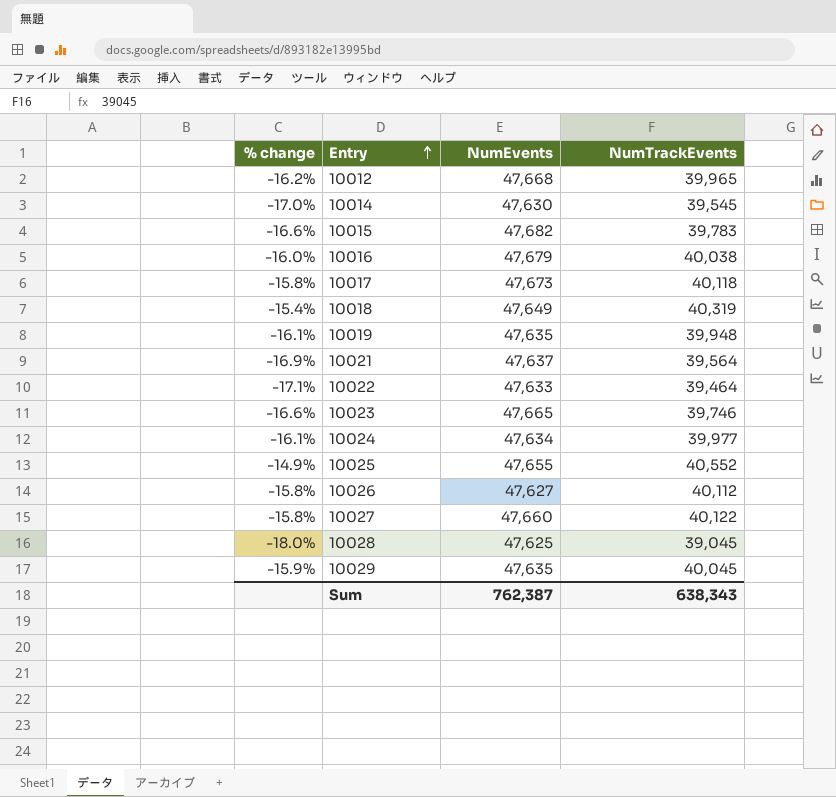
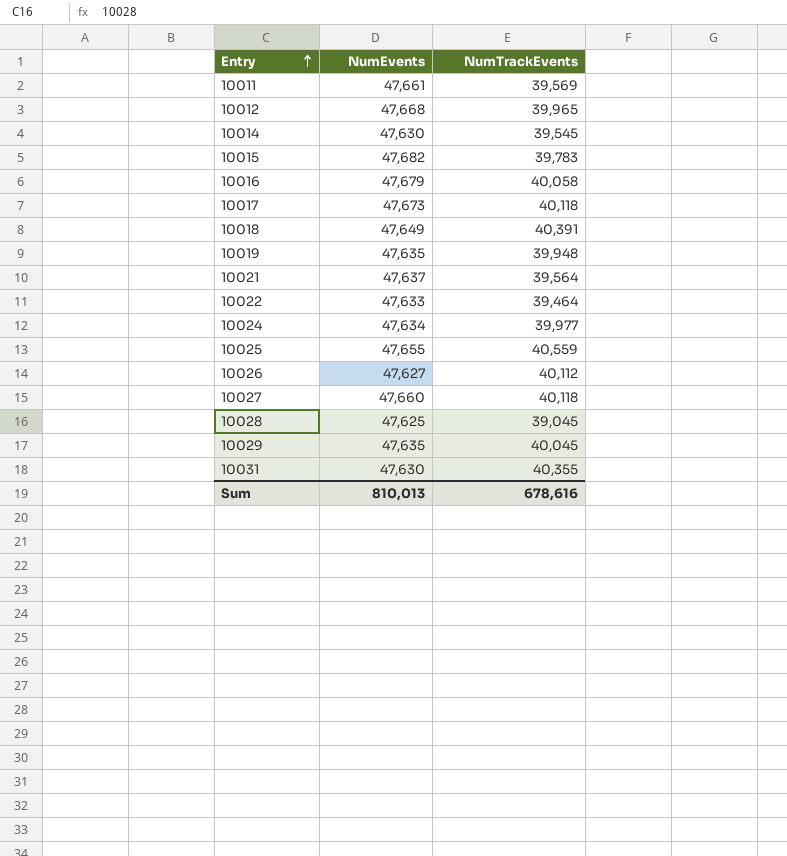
column % change | formula: ([NumTrackEvents] - [NumEvents]) / [NumEvents] -> none
row 10023: -16.6% | 47,665 | 39,746 -> none
row 10011: none -> 47,661 | 39,569
10016 | NumTrackEvents: 40,038 -> 40,058
10018 | NumTrackEvents: 40,319 -> 40,391
10025 | NumTrackEvents: 40,552 -> 40,559
10027 | NumTrackEvents: 40,122 -> 40,118
row 10031: none -> 47,630 | 40,355
Sum | NumEvents: 762,387 -> 810,013
Sum | NumTrackEvents: 638,343 -> 678,616

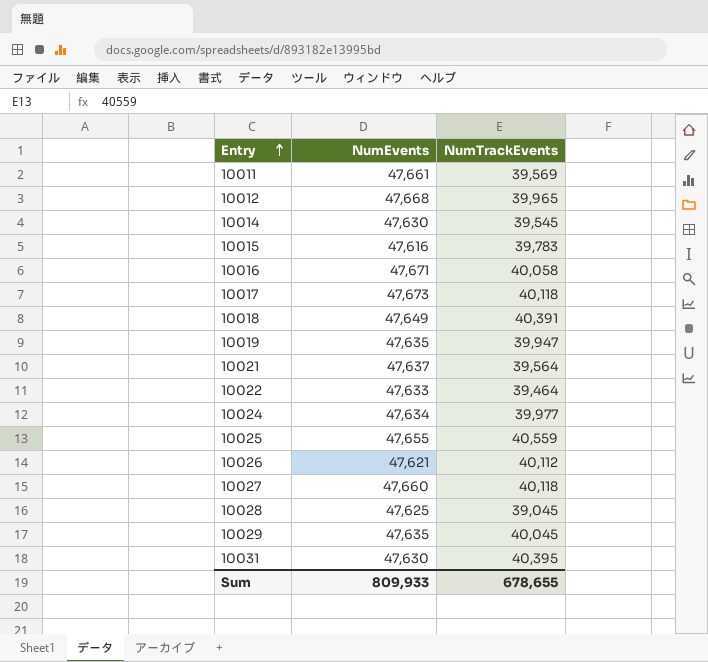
10015 | NumEvents: 47,682 -> 47,616
10016 | NumEvents: 47,679 -> 47,671
10019 | NumTrackEvents: 39,948 -> 39,947
10026 | NumEvents: 47,627 -> 47,621
10031 | NumTrackEvents: 40,355 -> 40,395
Sum | NumEvents: 810,013 -> 809,933
Sum | NumTrackEvents: 678,616 -> 678,655

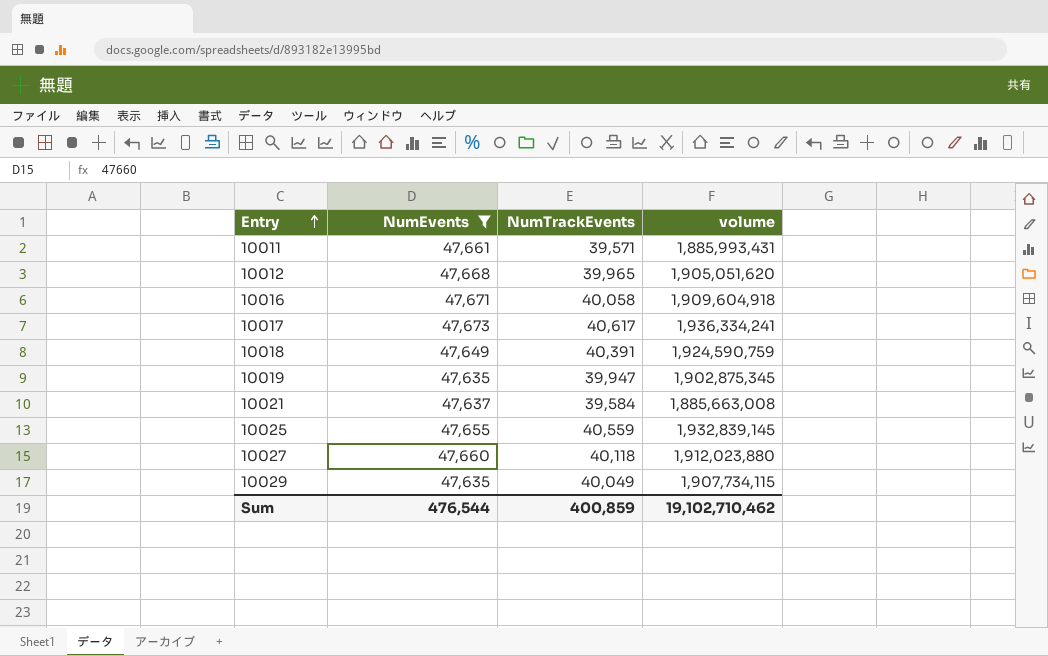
filter: none -> NumEvents >= 47,635
column volume | formula: none -> [NumEvents] * [NumTrackEvents]
10011 | NumTrackEvents: 39,569 -> 39,571
10017 | NumTrackEvents: 40,118 -> 40,617
10021 | NumTrackEvents: 39,564 -> 39,584
10029 | NumTrackEvents: 40,045 -> 40,049
Sum | NumEvents: 809,933 -> 476,544
Sum | NumTrackEvents: 678,655 -> 400,859

